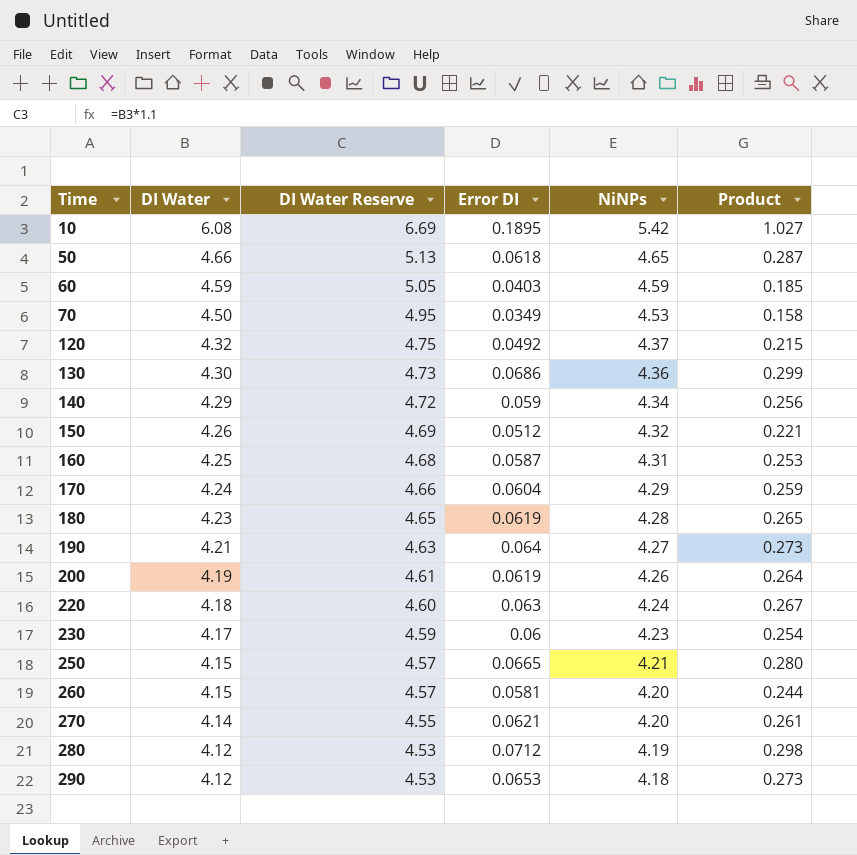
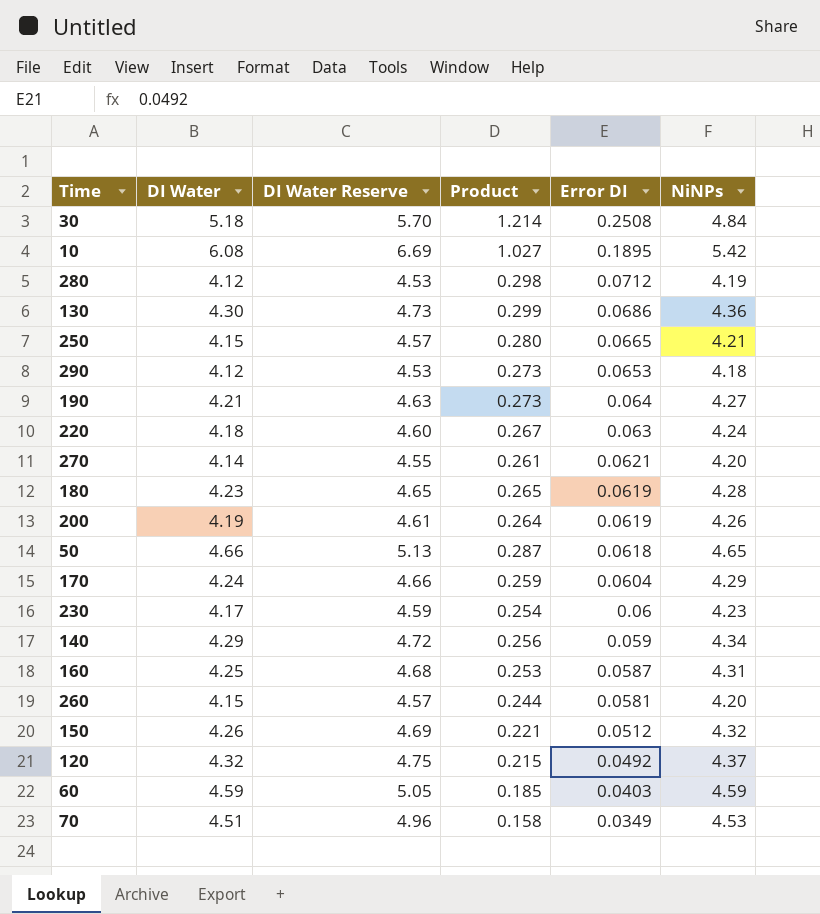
row order: Time ascending -> Error DI descending
column Product | position: 6 -> 4
row 30: none -> 5.18 | 5.70 | 1.214 | 0.2508 | 4.84
70 | DI Water: 4.50 -> 4.51
70 | DI Water Reserve: 4.95 -> 4.96

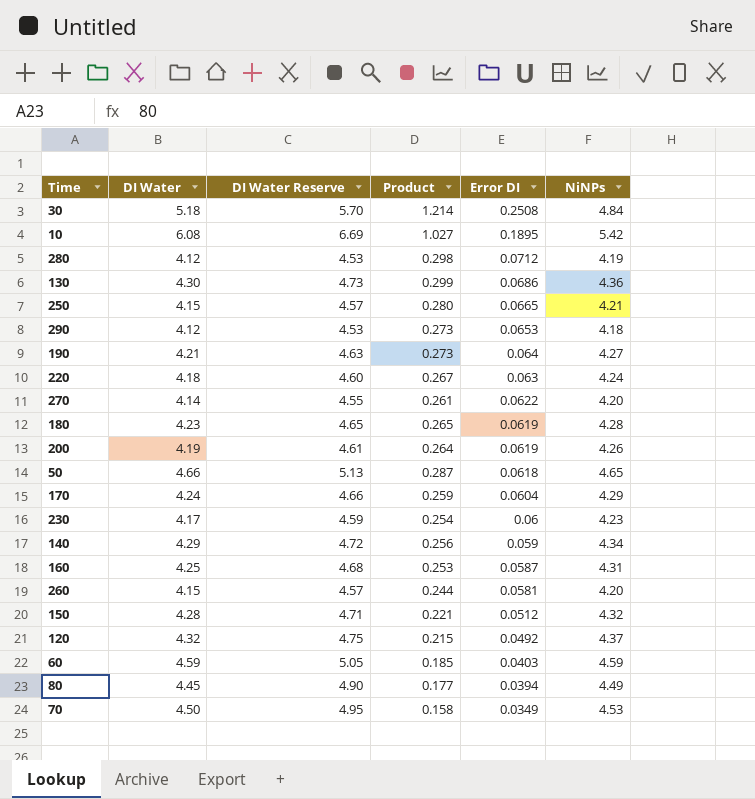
270 | Error DI: 0.0621 -> 0.0622
150 | DI Water: 4.26 -> 4.28
150 | DI Water Reserve: 4.69 -> 4.71
row 80: none -> 4.45 | 4.90 | 0.177 | 0.0394 | 4.49
70 | DI Water: 4.51 -> 4.50
70 | DI Water Reserve: 4.96 -> 4.95

